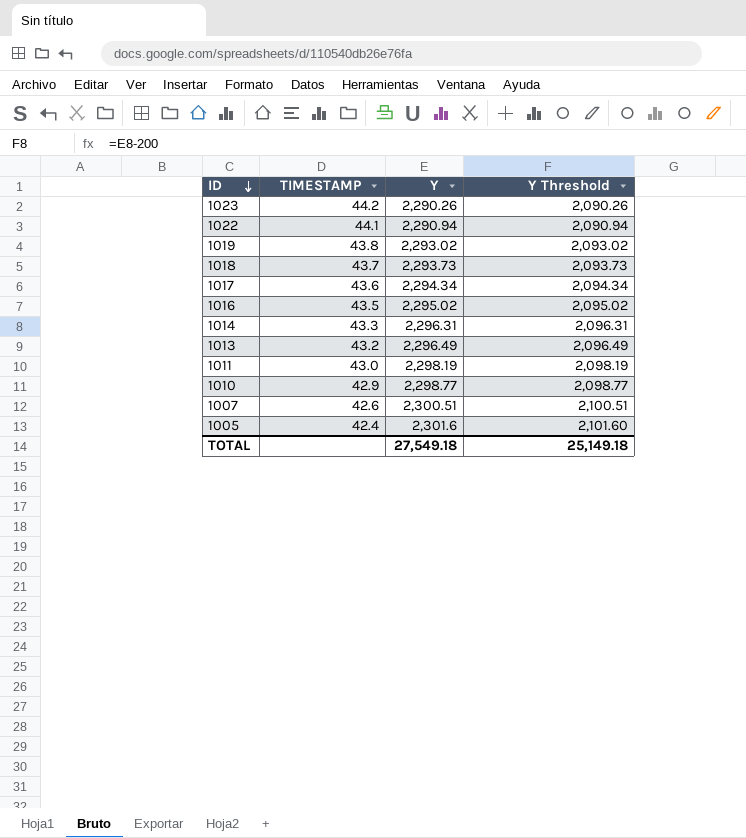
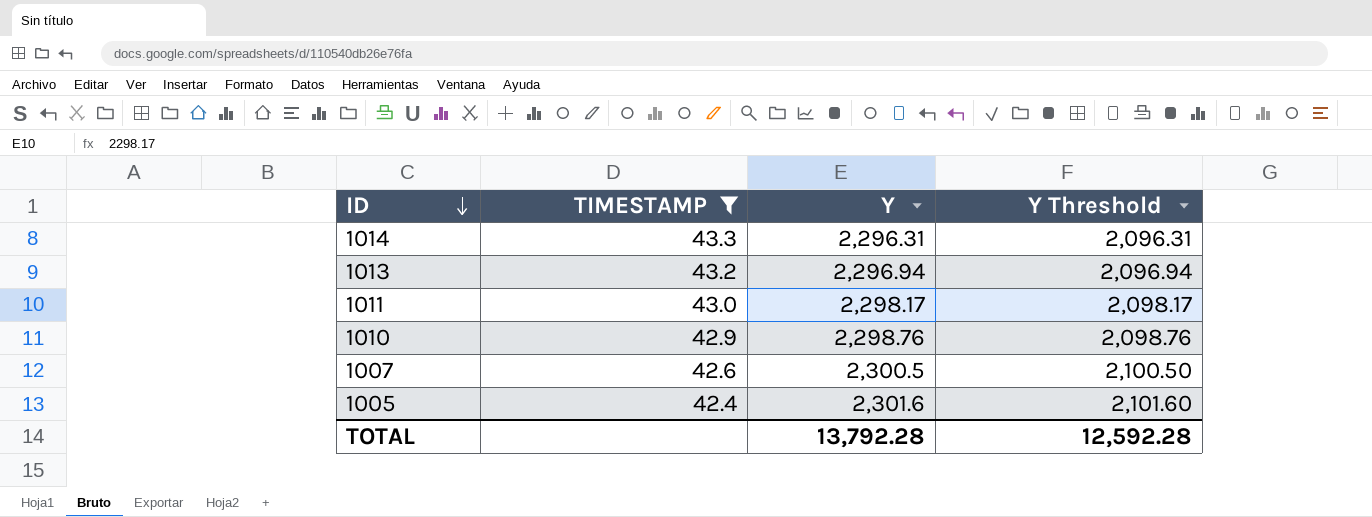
filter: none -> TIMESTAMP <= 43.3
1013 | Y: 2,296.49 -> 2,296.94
1013 | Y Threshold: 2,096.49 -> 2,096.94
1011 | Y: 2,298.19 -> 2,298.17
1011 | Y Threshold: 2,098.19 -> 2,098.17
1010 | Y: 2,298.77 -> 2,298.76
1010 | Y Threshold: 2,098.77 -> 2,098.76
1007 | Y: 2,300.51 -> 2,300.5
1007 | Y Threshold: 2,100.51 -> 2,100.50
TOTAL | Y: 27,549.18 -> 13,792.28
TOTAL | Y Threshold: 25,149.18 -> 12,592.28

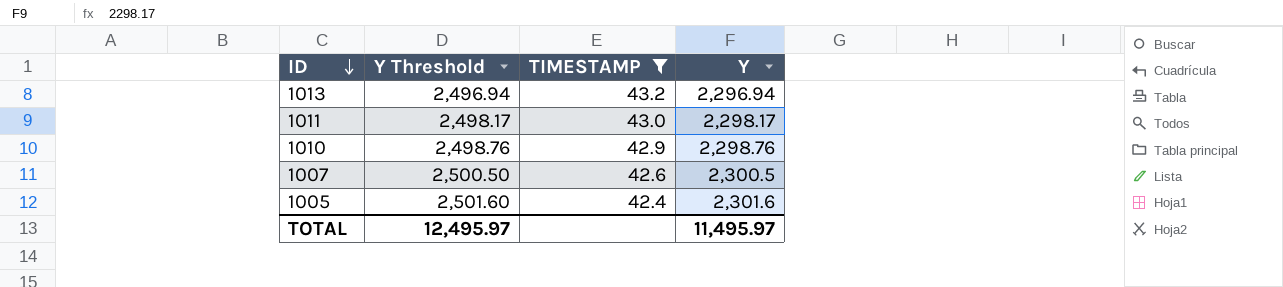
column Y Threshold | formula: [Y] - 200 -> [Y] + 200
column Y Threshold | position: 4 -> 2
row 1014: 43.3 | 2,296.31 | 2,096.31 -> none
TOTAL | Y Threshold: 12,592.28 -> 12,495.97
TOTAL | Y: 13,792.28 -> 11,495.97

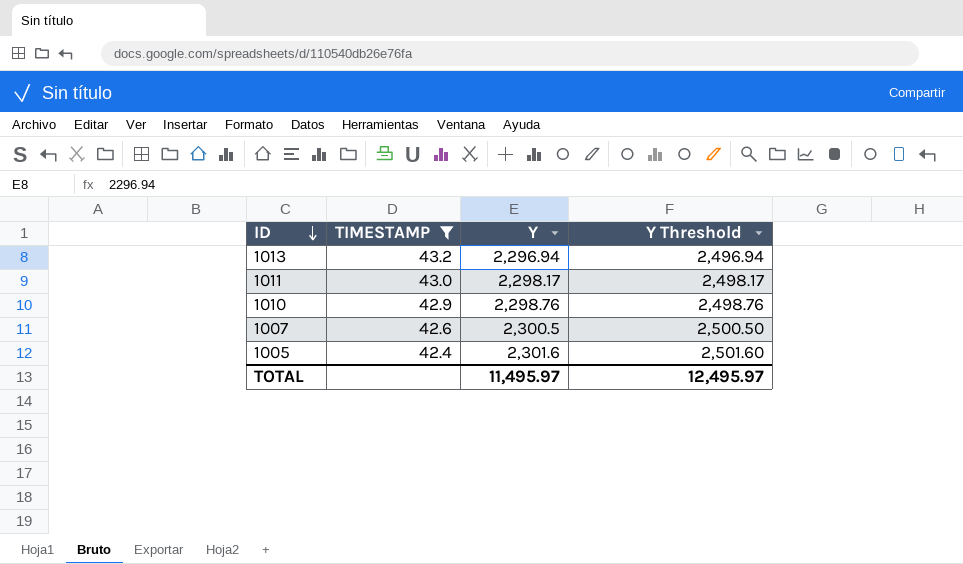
column Y Threshold | position: 2 -> 4

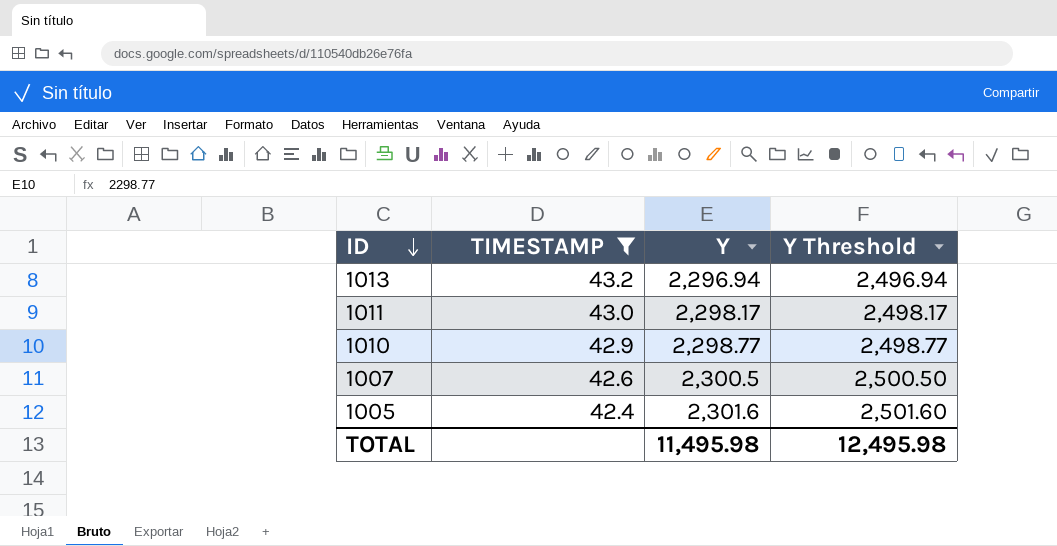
1010 | Y: 2,298.76 -> 2,298.77
1010 | Y Threshold: 2,498.76 -> 2,498.77
TOTAL | Y: 11,495.97 -> 11,495.98
TOTAL | Y Threshold: 12,495.97 -> 12,495.98

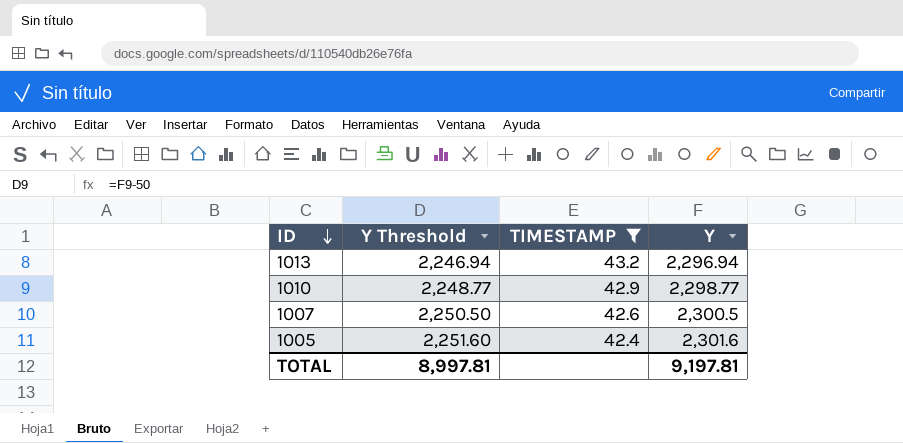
column Y Threshold | formula: [Y] + 200 -> [Y] - 50
column Y Threshold | position: 4 -> 2
row 1011: 43.0 | 2,298.17 | 2,498.17 -> none
TOTAL | Y Threshold: 12,495.98 -> 8,997.81
TOTAL | Y: 11,495.98 -> 9,197.81

